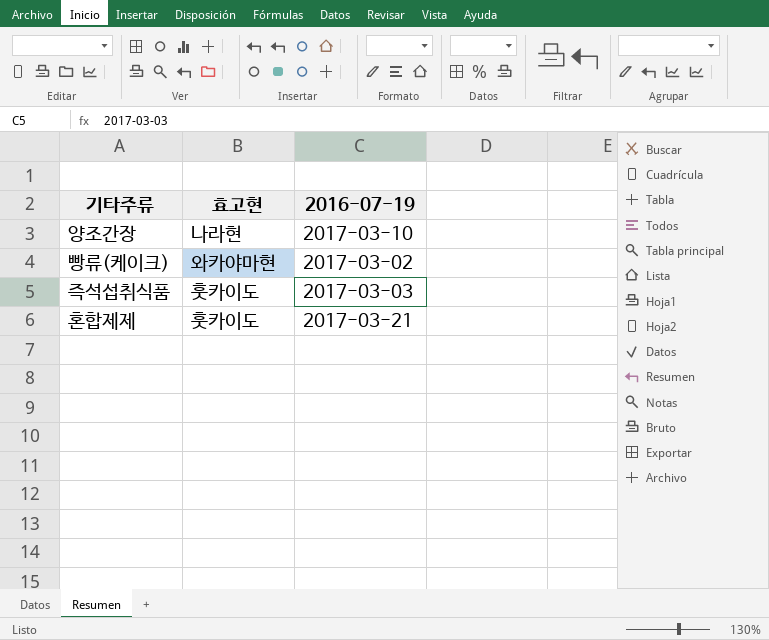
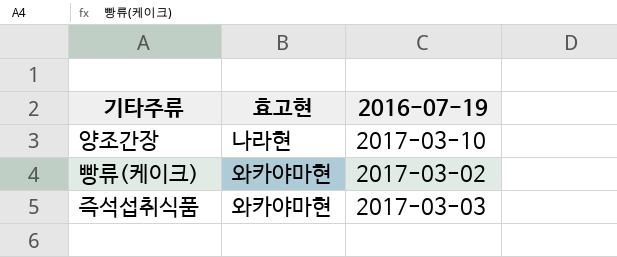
row 혼합제제: 훗카이도 | 2017-03-21 -> none
즉석섭취식품 | 효고현: 훗카이도 -> 와카야마현

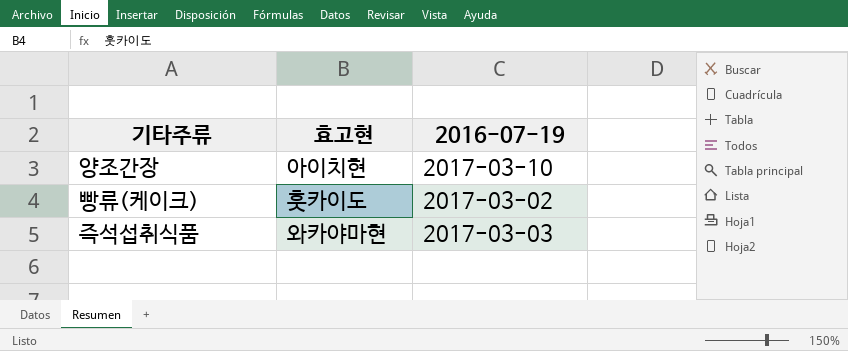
양조간장 | 효고현: 나라현 -> 아이치현
빵류(케이크) | 효고현: 와카야마현 -> 훗카이도

